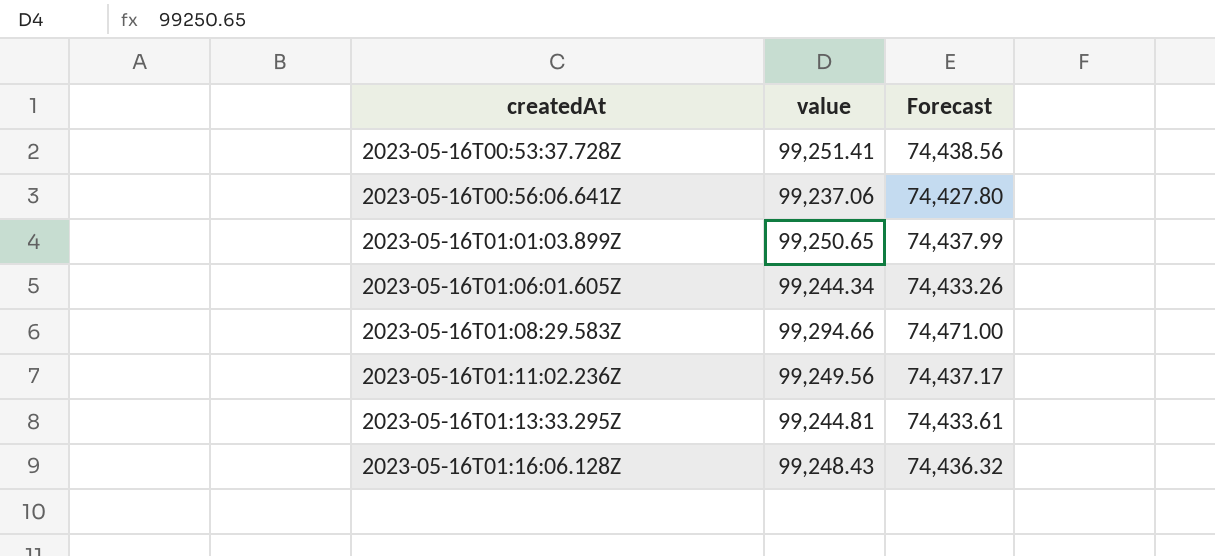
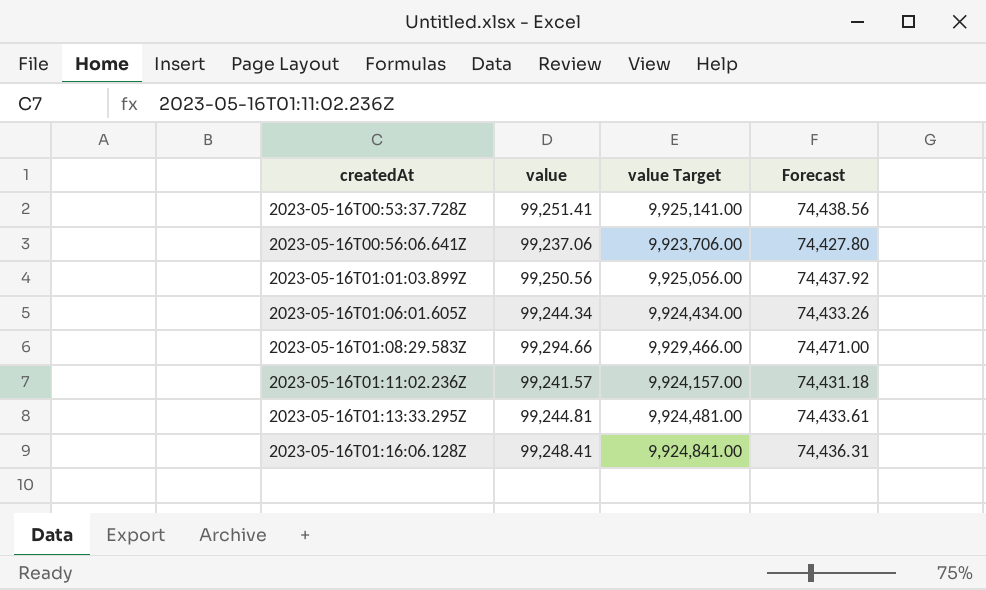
column value Target | formula: none -> [value] * 100
2023-05-16T01:01:03.899Z | value: 99,250.65 -> 99,250.56
2023-05-16T01:01:03.899Z | Forecast: 74,437.99 -> 74,437.92
2023-05-16T01:11:02.236Z | value: 99,249.56 -> 99,241.57
2023-05-16T01:11:02.236Z | Forecast: 74,437.17 -> 74,431.18
2023-05-16T01:16:06.128Z | value: 99,248.43 -> 99,248.41
2023-05-16T01:16:06.128Z | Forecast: 74,436.32 -> 74,436.31

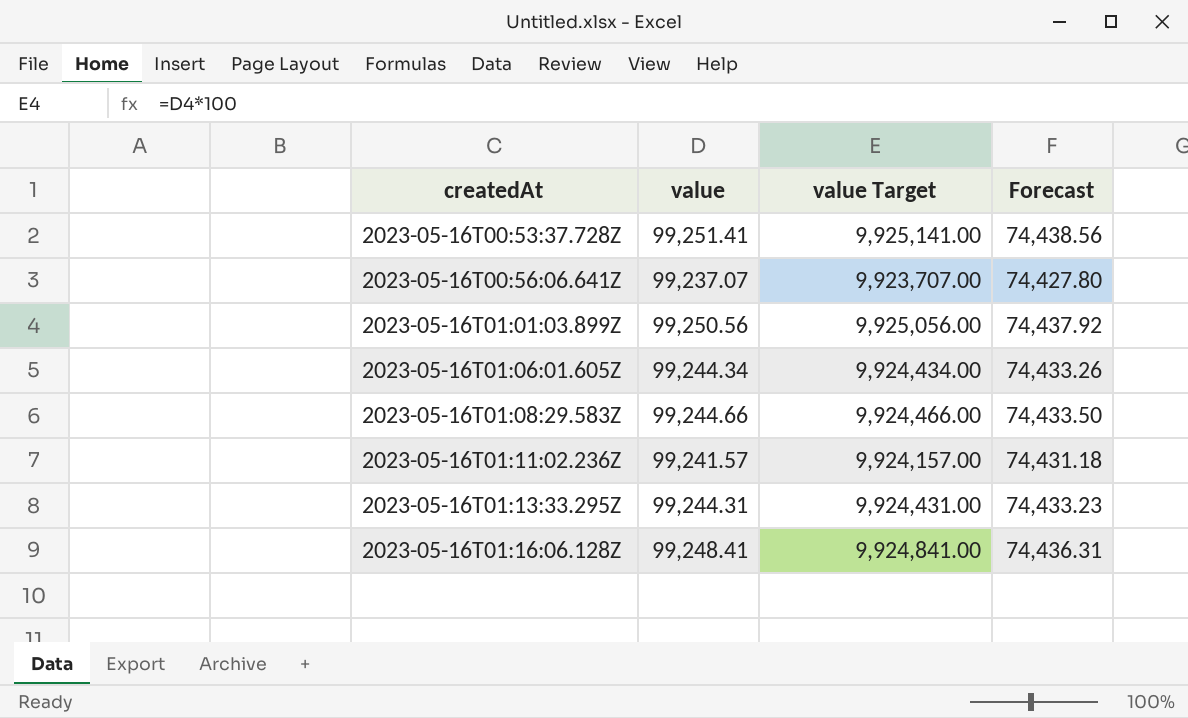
2023-05-16T00:56:06.641Z | value: 99,237.06 -> 99,237.07
2023-05-16T00:56:06.641Z | value Target: 9,923,706.00 -> 9,923,707.00
2023-05-16T01:08:29.583Z | value: 99,294.66 -> 99,244.66
2023-05-16T01:08:29.583Z | value Target: 9,929,466.00 -> 9,924,466.00
2023-05-16T01:08:29.583Z | Forecast: 74,471.00 -> 74,433.50
2023-05-16T01:13:33.295Z | value: 99,244.81 -> 99,244.31
2023-05-16T01:13:33.295Z | value Target: 9,924,481.00 -> 9,924,431.00
2023-05-16T01:13:33.295Z | Forecast: 74,433.61 -> 74,433.23

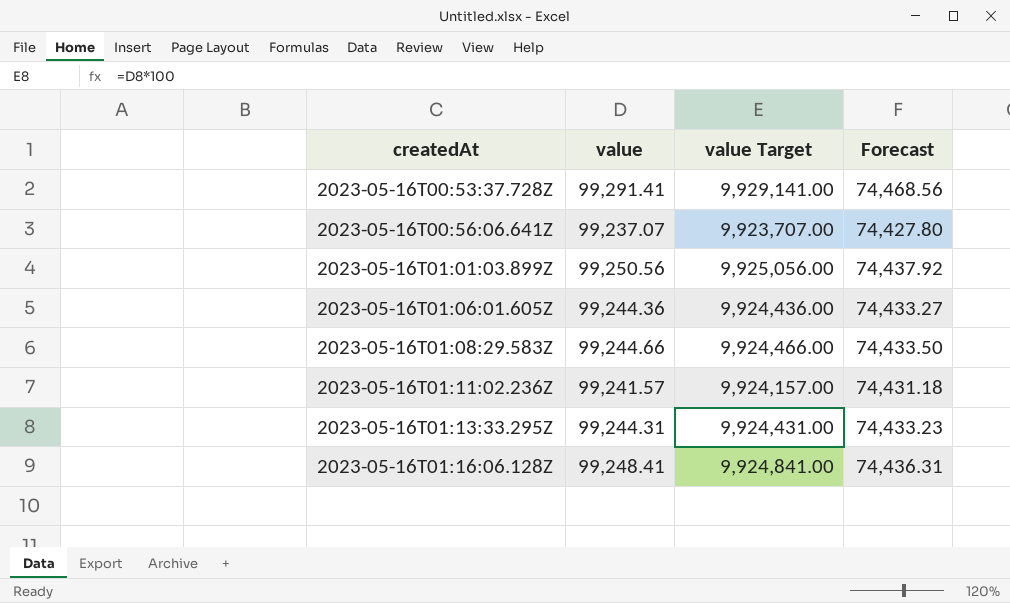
2023-05-16T00:53:37.728Z | value: 99,251.41 -> 99,291.41
2023-05-16T00:53:37.728Z | value Target: 9,925,141.00 -> 9,929,141.00
2023-05-16T00:53:37.728Z | Forecast: 74,438.56 -> 74,468.56
2023-05-16T01:06:01.605Z | value: 99,244.34 -> 99,244.36
2023-05-16T01:06:01.605Z | value Target: 9,924,434.00 -> 9,924,436.00
2023-05-16T01:06:01.605Z | Forecast: 74,433.26 -> 74,433.27

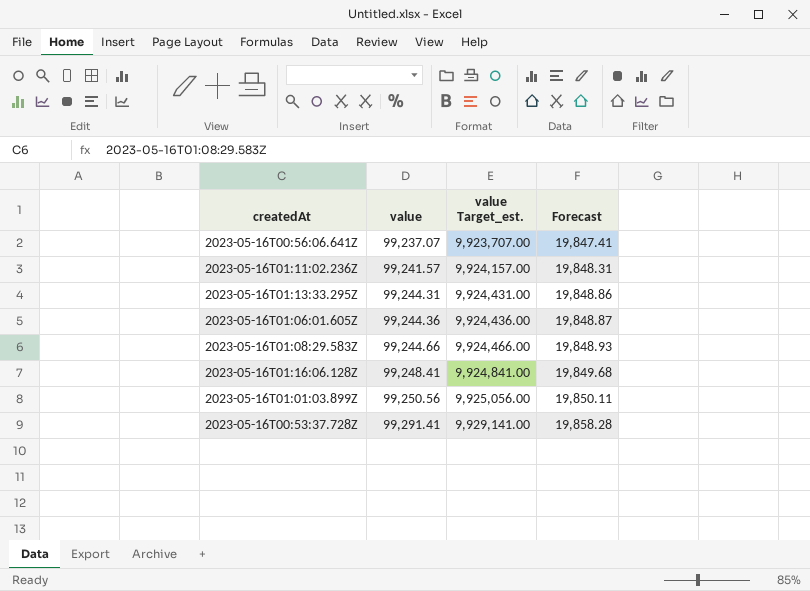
row order: createdAt ascending -> value ascending
column name: value Target -> value Target_est.
column Forecast | formula: [value] * 0.75 -> [value] * 0.2

